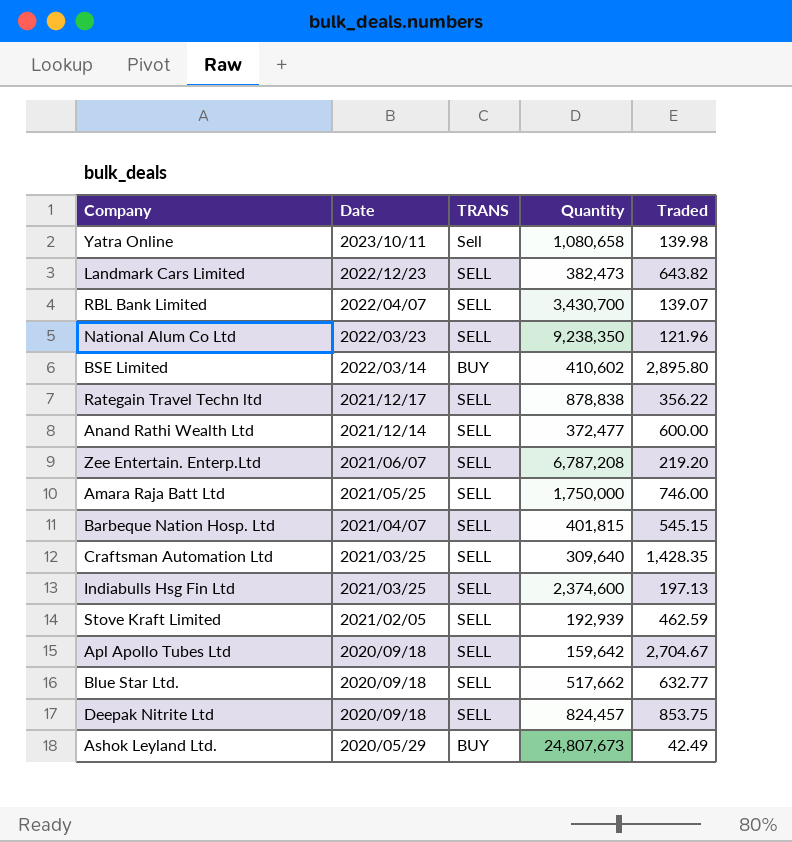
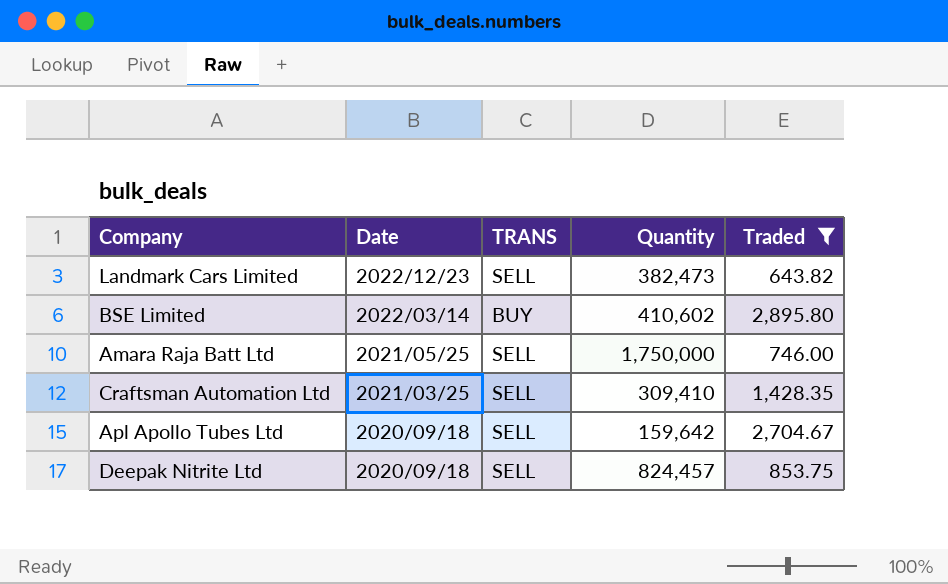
filter: none -> Traded >= 643.82
Craftsman Automation Ltd | Quantity: 309,640 -> 309,410

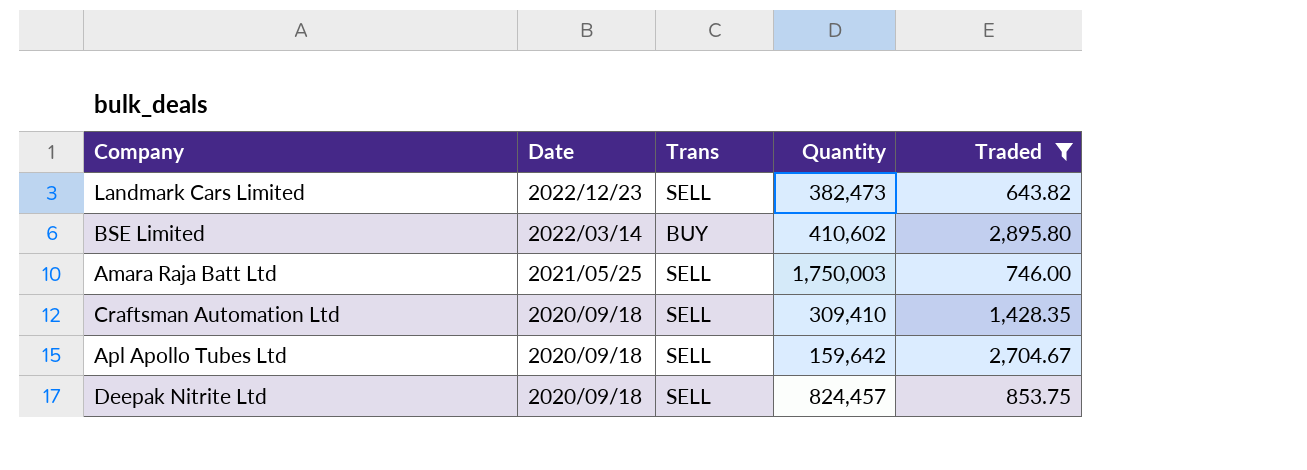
column name: TRANS -> Trans
Amara Raja Batt Ltd | Quantity: 1,750,000 -> 1,750,003
Craftsman Automation Ltd | Date: 2021/03/25 -> 2020/09/18

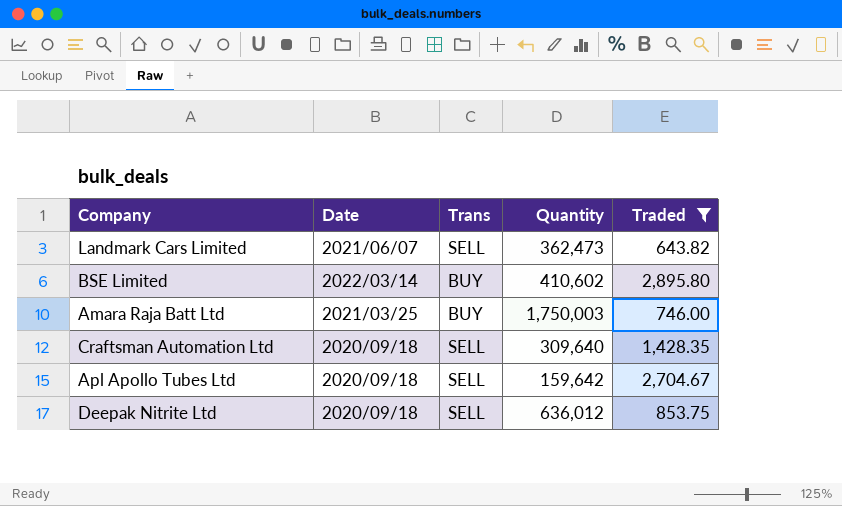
Landmark Cars Limited | Date: 2022/12/23 -> 2021/06/07
Landmark Cars Limited | Quantity: 382,473 -> 362,473
Amara Raja Batt Ltd | Date: 2021/05/25 -> 2021/03/25
Amara Raja Batt Ltd | Trans: SELL -> BUY
Craftsman Automation Ltd | Quantity: 309,410 -> 309,640
Deepak Nitrite Ltd | Quantity: 824,457 -> 636,012

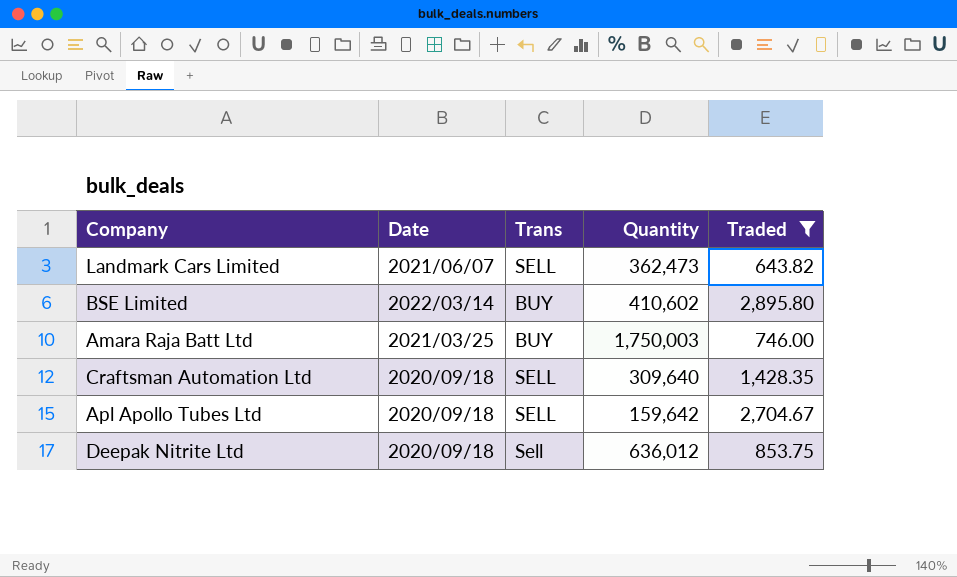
Deepak Nitrite Ltd | Trans: SELL -> Sell

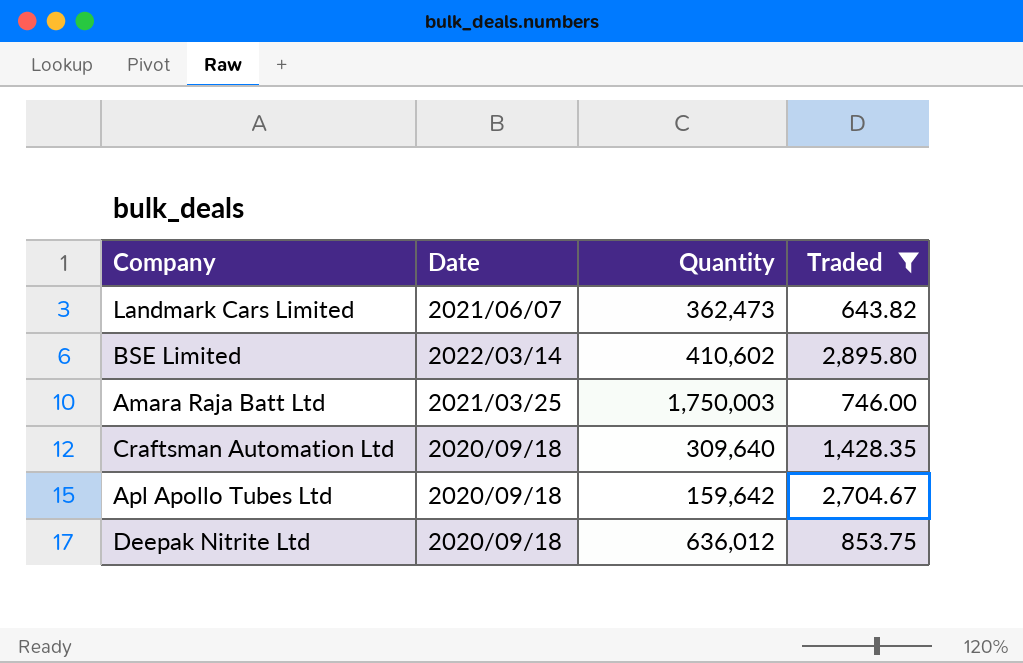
column Trans | position: 3 -> none

